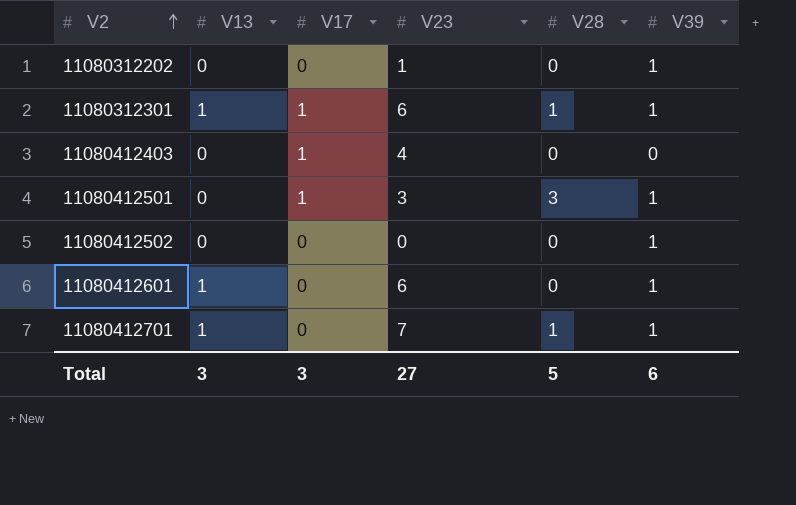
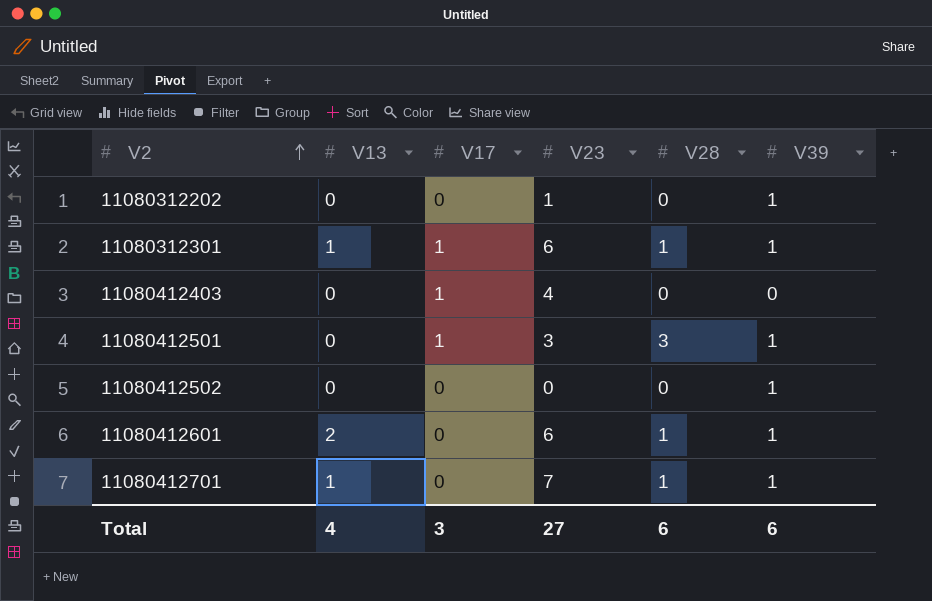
11080412601 | V13: 1 -> 2
11080412601 | V28: 0 -> 1
Total | V13: 3 -> 4
Total | V28: 5 -> 6

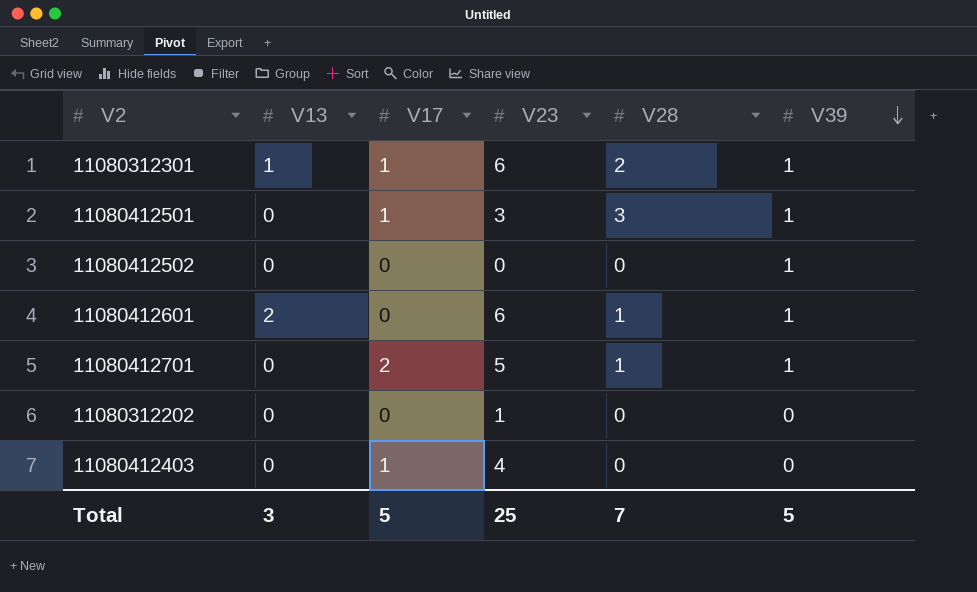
row order: V2 ascending -> V39 descending
11080312301 | V28: 1 -> 2
11080412701 | V13: 1 -> 0
11080412701 | V17: 0 -> 2
11080412701 | V23: 7 -> 5
11080312202 | V39: 1 -> 0
Total | V13: 4 -> 3
Total | V17: 3 -> 5
Total | V23: 27 -> 25
Total | V28: 6 -> 7
Total | V39: 6 -> 5

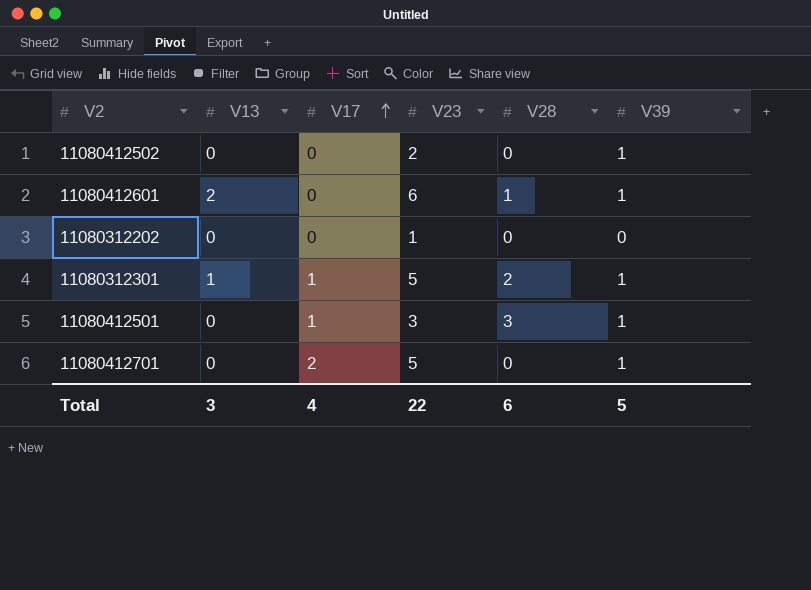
row order: V39 descending -> V17 ascending
row 11080412403: 0 | 1 | 4 | 0 | 0 -> none
11080412502 | V23: 0 -> 2
11080312301 | V23: 6 -> 5
11080412701 | V28: 1 -> 0
Total | V17: 5 -> 4
Total | V23: 25 -> 22
Total | V28: 7 -> 6

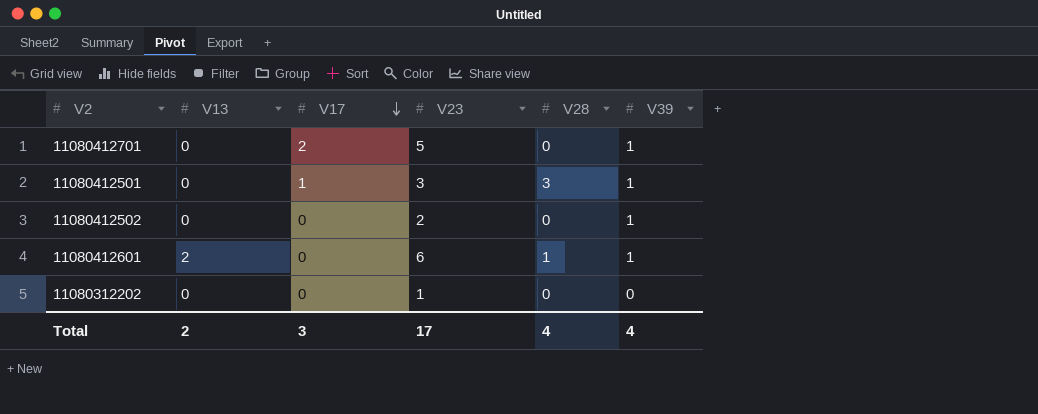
row order: V17 ascending -> V17 descending
row 11080312301: 1 | 1 | 5 | 2 | 1 -> none
Total | V13: 3 -> 2
Total | V17: 4 -> 3
Total | V23: 22 -> 17
Total | V28: 6 -> 4
Total | V39: 5 -> 4

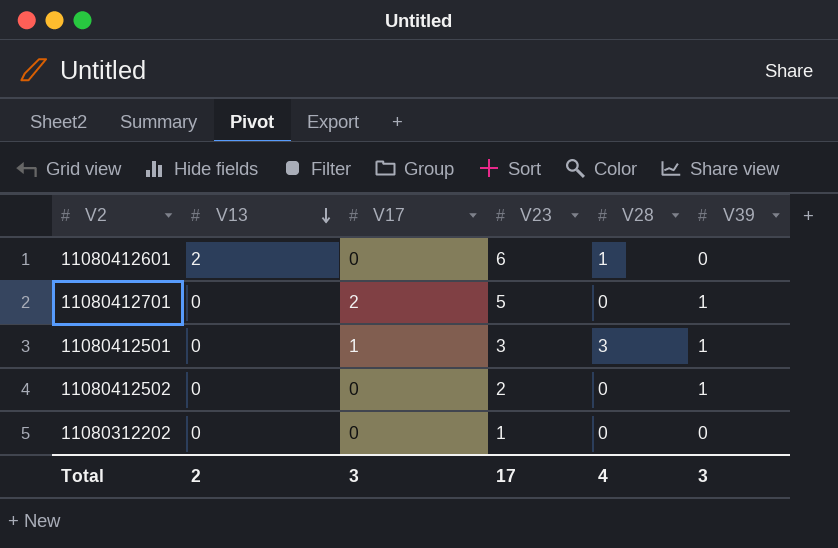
row order: V17 descending -> V13 descending
11080412601 | V39: 1 -> 0
Total | V39: 4 -> 3

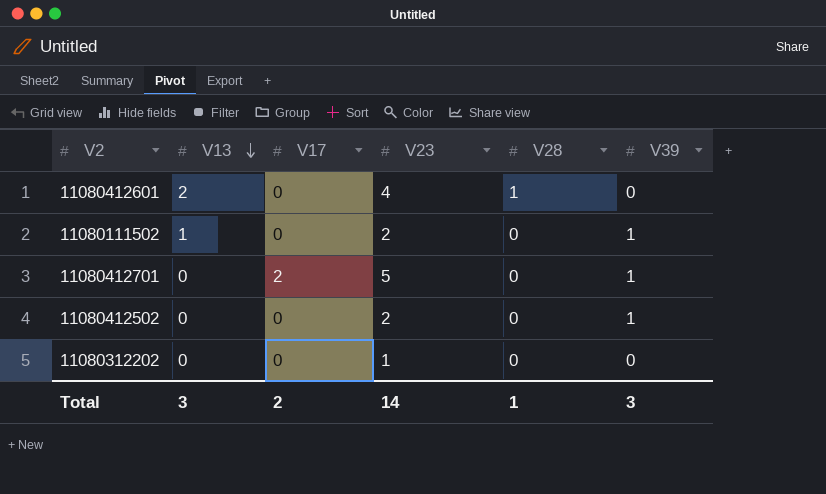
row 11080412501: 0 | 1 | 3 | 3 | 1 -> none
11080412601 | V23: 6 -> 4
row 11080111502: none -> 1 | 0 | 2 | 0 | 1
Total | V13: 2 -> 3
Total | V17: 3 -> 2
Total | V23: 17 -> 14
Total | V28: 4 -> 1

